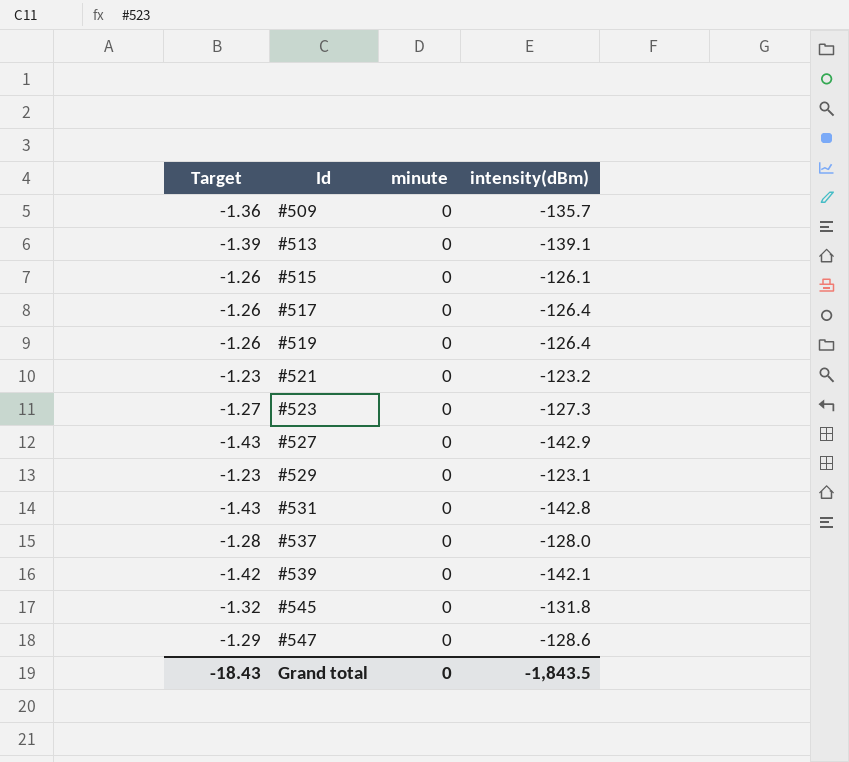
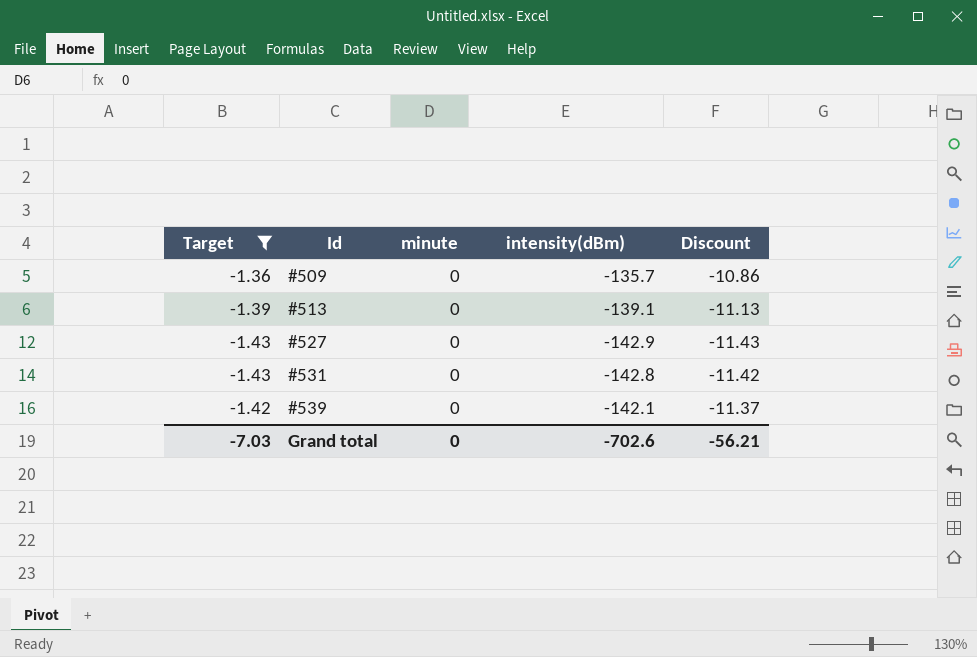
filter: none -> Target <= -1.36
column Discount | formula: none -> [intensity(dBm)] * 0.08
Grand total | Target: -18.43 -> -7.03
Grand total | intensity(dBm): -1,843.5 -> -702.6

